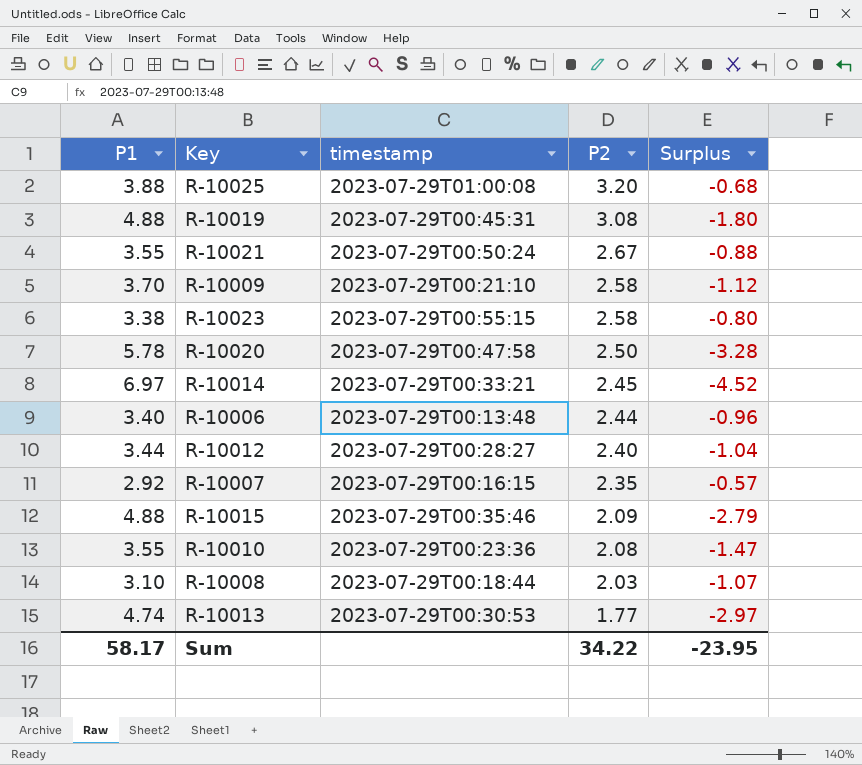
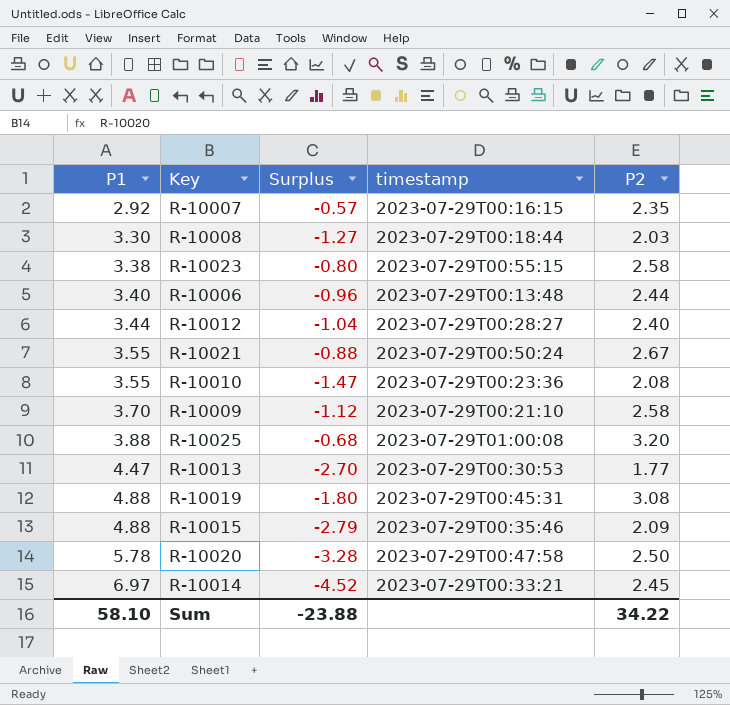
row order: P2 descending -> P1 ascending
column Surplus | position: 5 -> 3
R-10008 | P1: 3.10 -> 3.30
R-10008 | Surplus: -1.07 -> -1.27
R-10013 | P1: 4.74 -> 4.47
R-10013 | Surplus: -2.97 -> -2.70
Sum | P1: 58.17 -> 58.10
Sum | Surplus: -23.95 -> -23.88

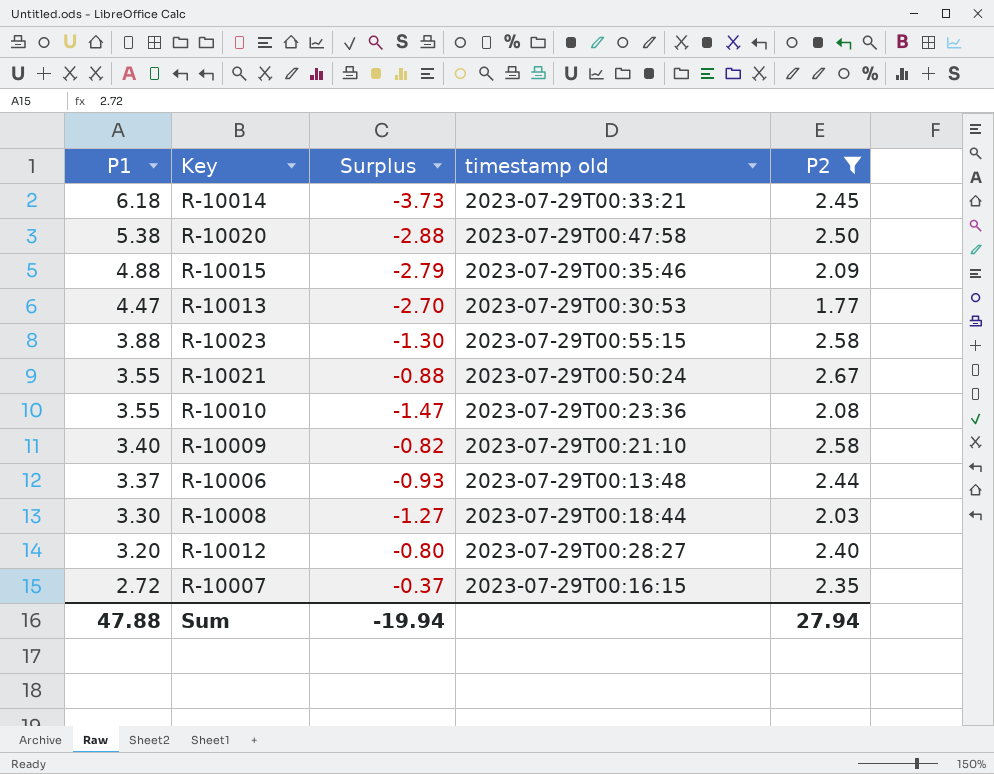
filter: none -> P2 <= 2.67
row order: P1 ascending -> P1 descending
column name: timestamp -> timestamp old
R-10014 | P1: 6.97 -> 6.18
R-10014 | Surplus: -4.52 -> -3.73
R-10020 | P1: 5.78 -> 5.38
R-10020 | Surplus: -3.28 -> -2.88
R-10023 | P1: 3.38 -> 3.88
R-10023 | Surplus: -0.80 -> -1.30
R-10009 | P1: 3.70 -> 3.40
R-10009 | Surplus: -1.12 -> -0.82
R-10006 | P1: 3.40 -> 3.37
R-10006 | Surplus: -0.96 -> -0.93
R-10012 | P1: 3.44 -> 3.20
R-10012 | Surplus: -1.04 -> -0.80
R-10007 | P1: 2.92 -> 2.72
R-10007 | Surplus: -0.57 -> -0.37
Sum | P1: 58.10 -> 47.88
Sum | Surplus: -23.88 -> -19.94
Sum | P2: 34.22 -> 27.94

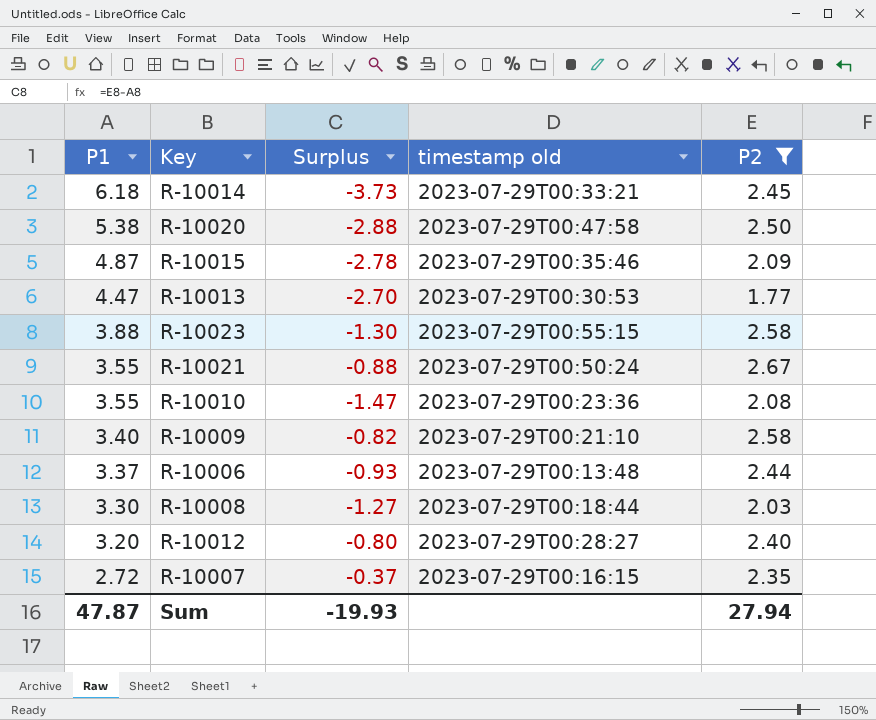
R-10015 | P1: 4.88 -> 4.87
R-10015 | Surplus: -2.79 -> -2.78
Sum | P1: 47.88 -> 47.87
Sum | Surplus: -19.94 -> -19.93

